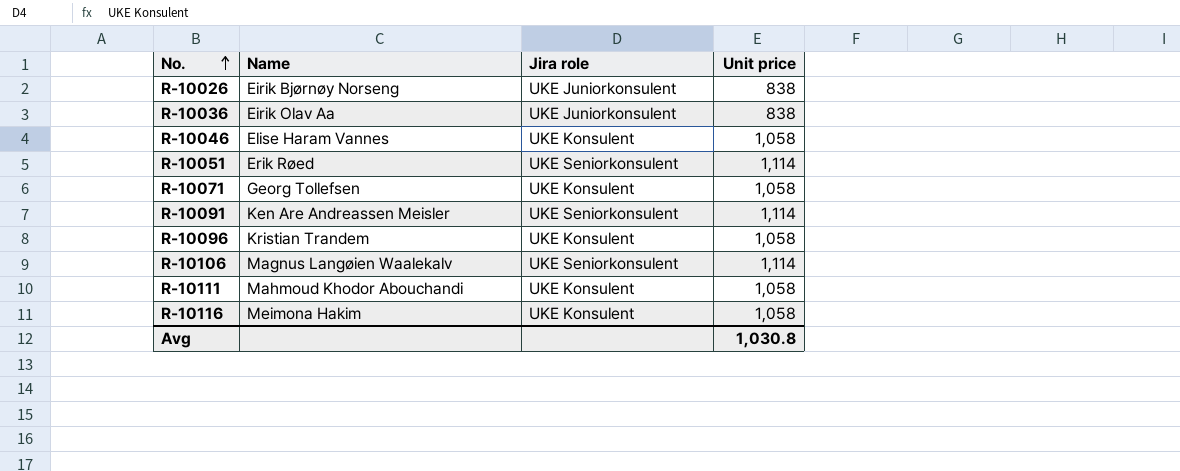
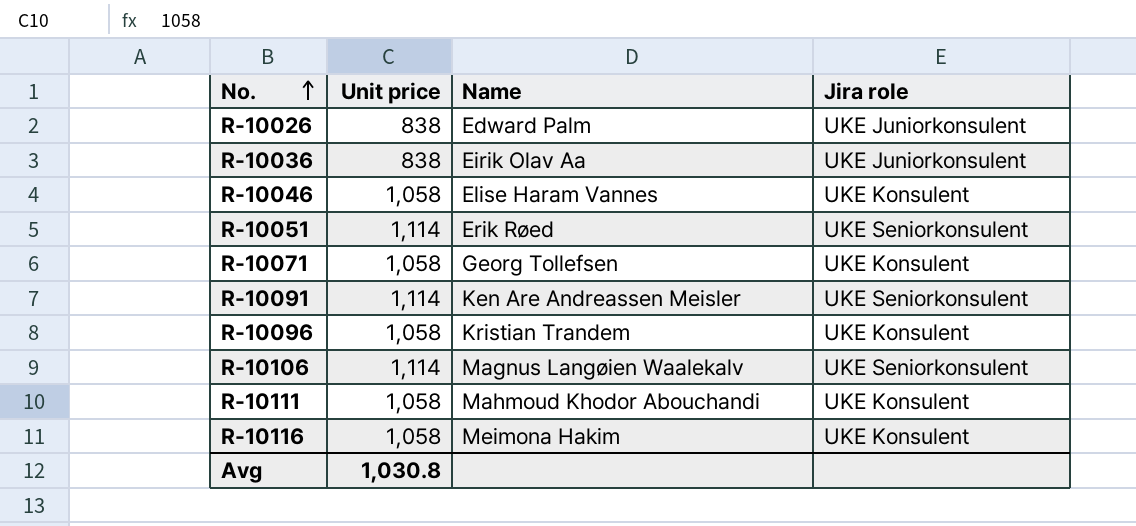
column Unit price | position: 4 -> 2
R-10026 | Name: Eirik Bjørnøy Norseng -> Edward Palm

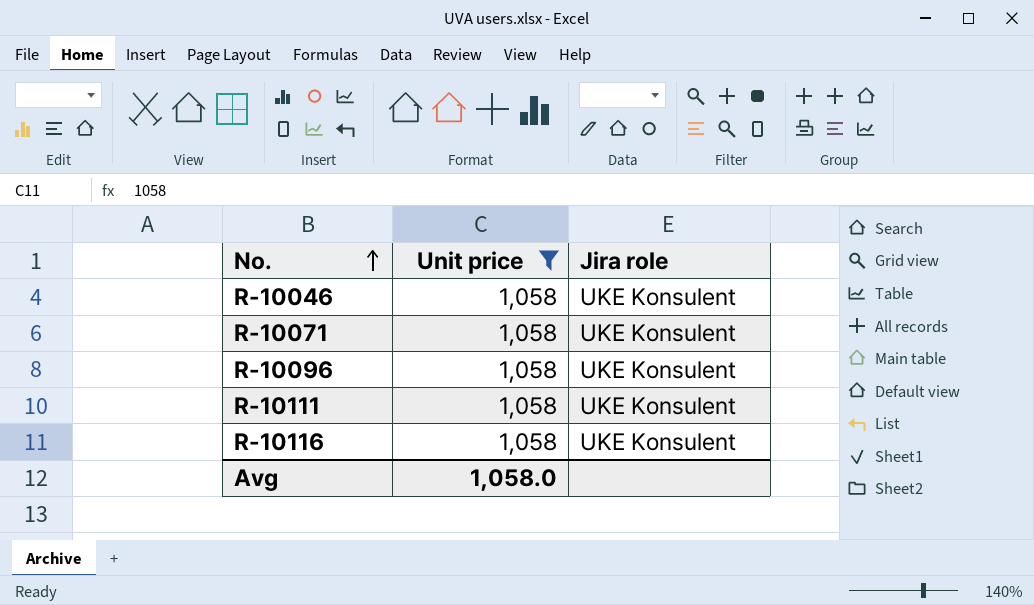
filter: none -> Unit price = 1,058
column Name | position: 3 -> none
Avg | Unit price: 1,030.8 -> 1,058.0

